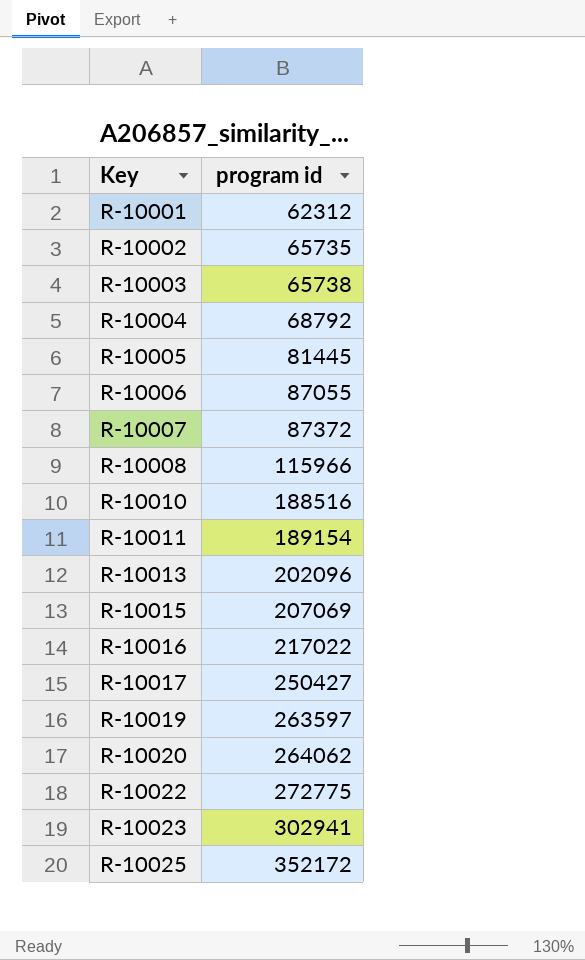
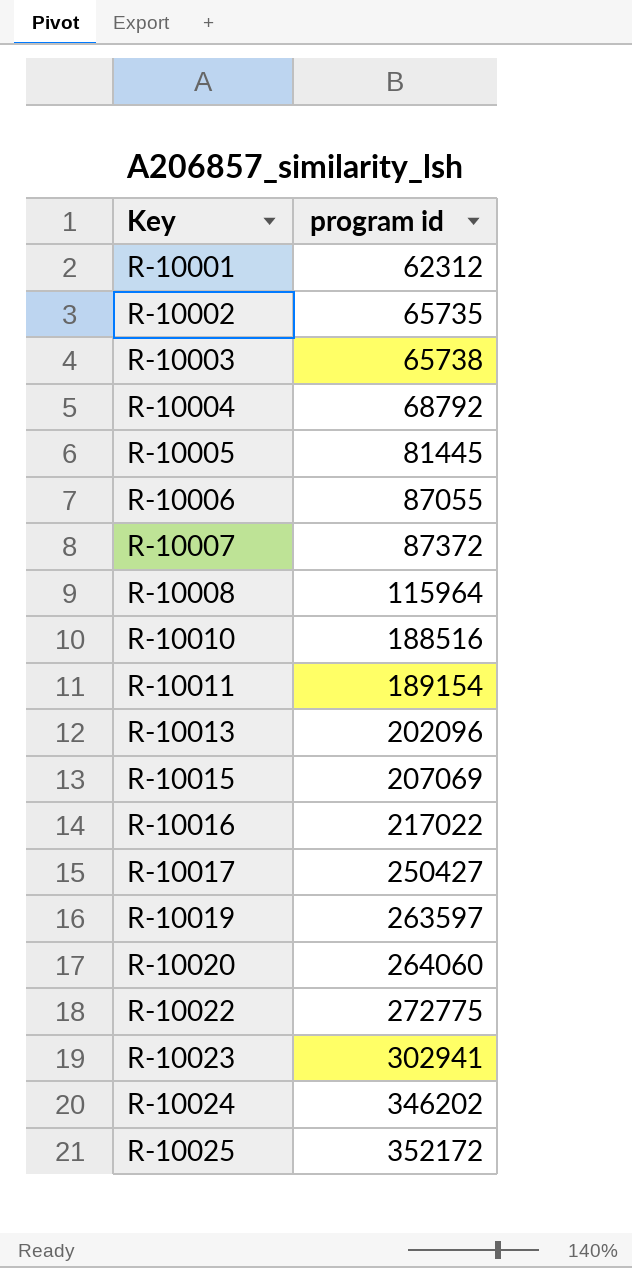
R-10008 | program id: 115966 -> 115964
R-10020 | program id: 264062 -> 264060
row R-10024: none -> 346202

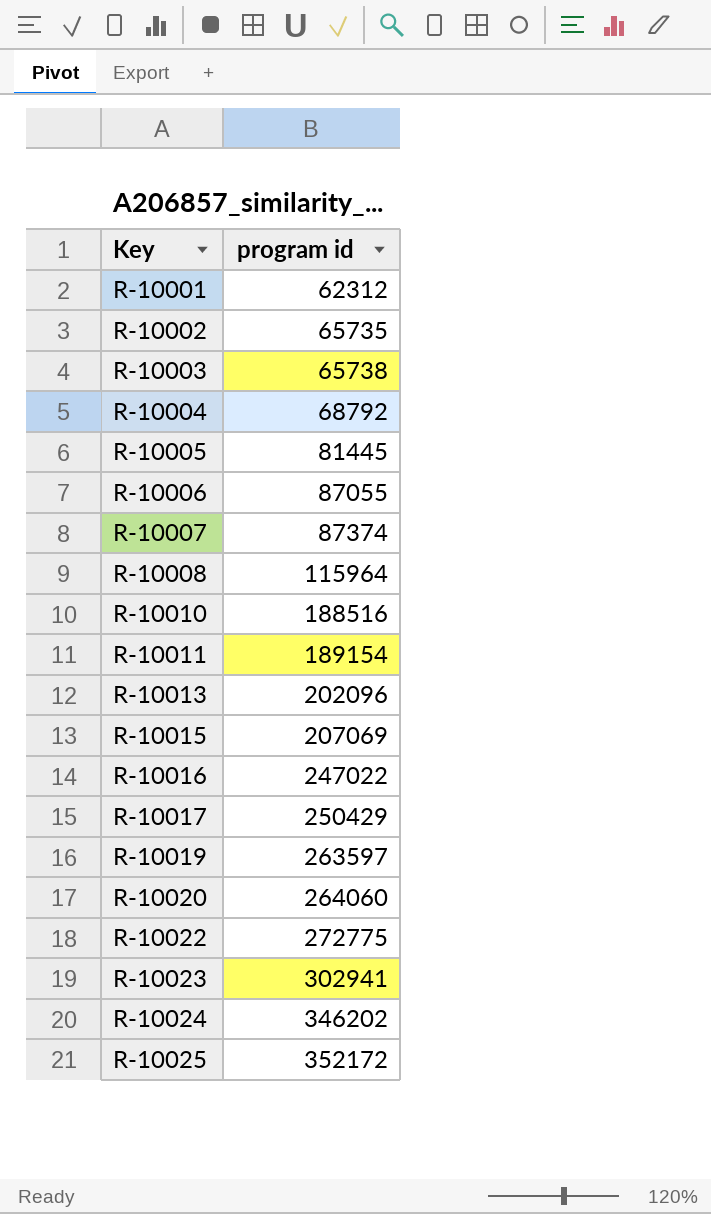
R-10007 | program id: 87372 -> 87374
R-10016 | program id: 217022 -> 247022
R-10017 | program id: 250427 -> 250429

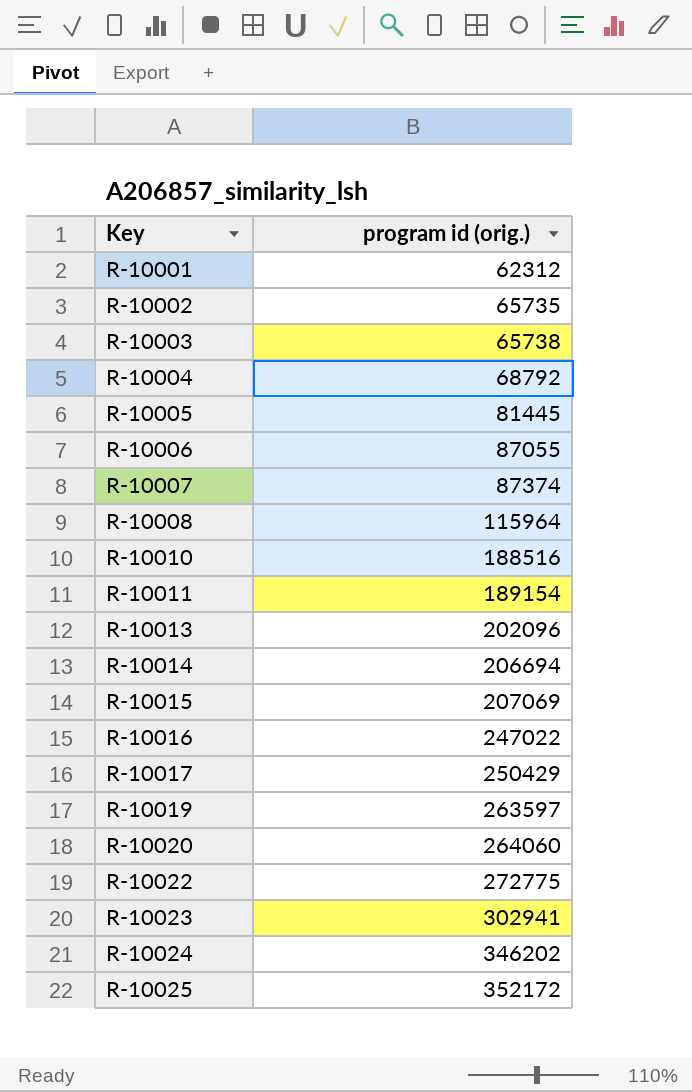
column name: program id -> program id (orig.)
row R-10014: none -> 206694

